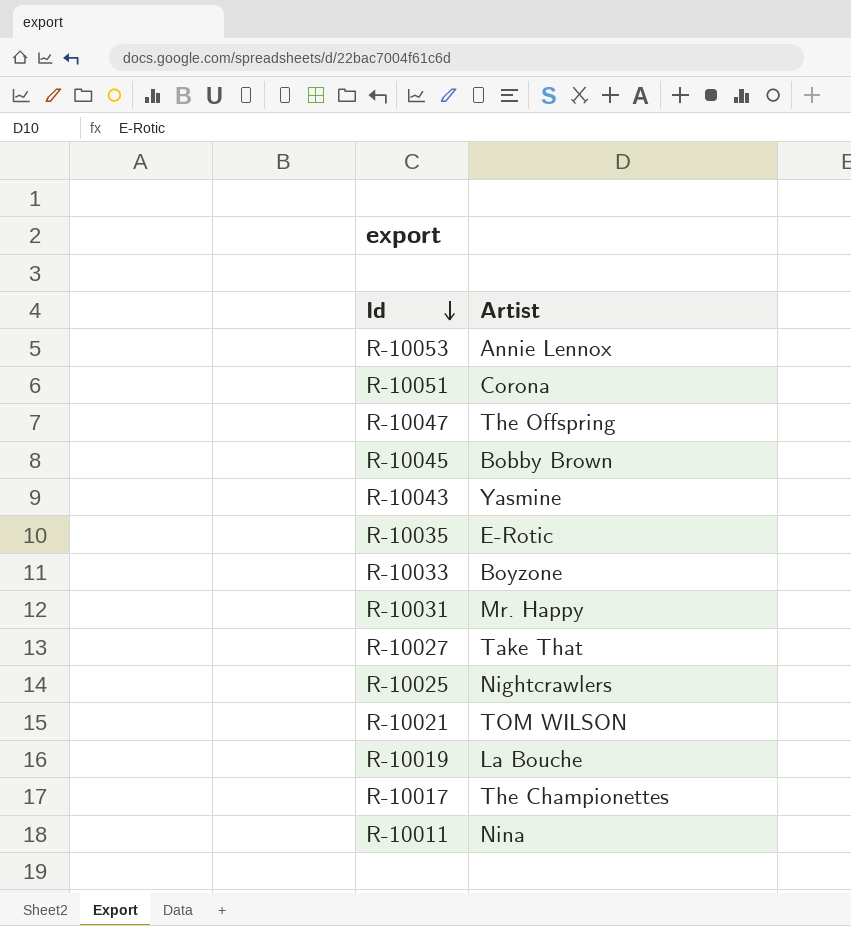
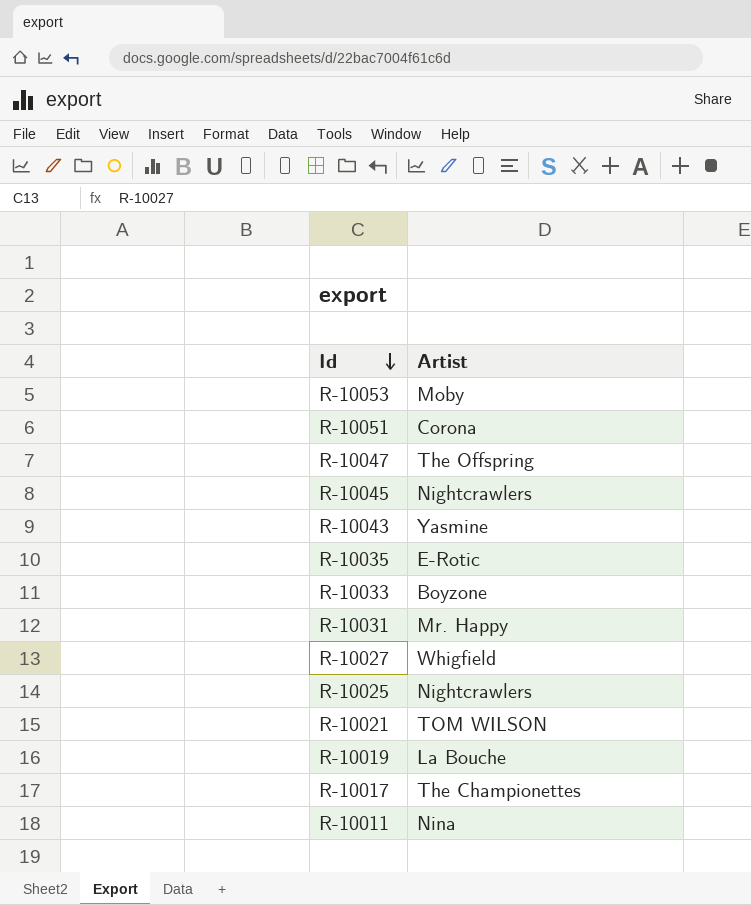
R-10053 | Artist: Annie Lennox -> Moby
R-10045 | Artist: Bobby Brown -> Nightcrawlers
R-10027 | Artist: Take That -> Whigfield

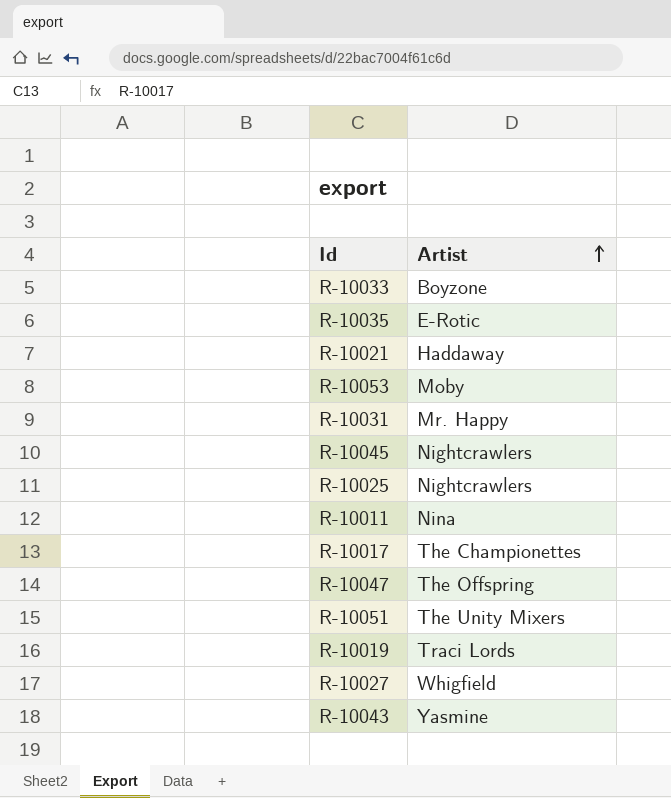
row order: Id descending -> Artist ascending
R-10021 | Artist: TOM WILSON -> Haddaway
R-10051 | Artist: Corona -> The Unity Mixers
R-10019 | Artist: La Bouche -> Traci Lords

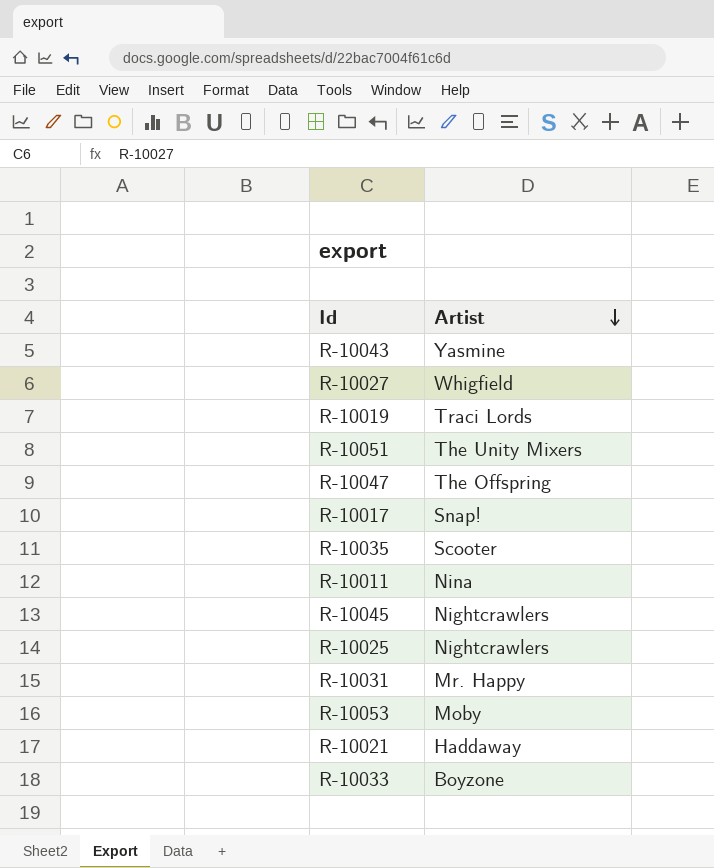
row order: Artist ascending -> Artist descending
R-10017 | Artist: The Championettes -> Snap!
R-10035 | Artist: E-Rotic -> Scooter

